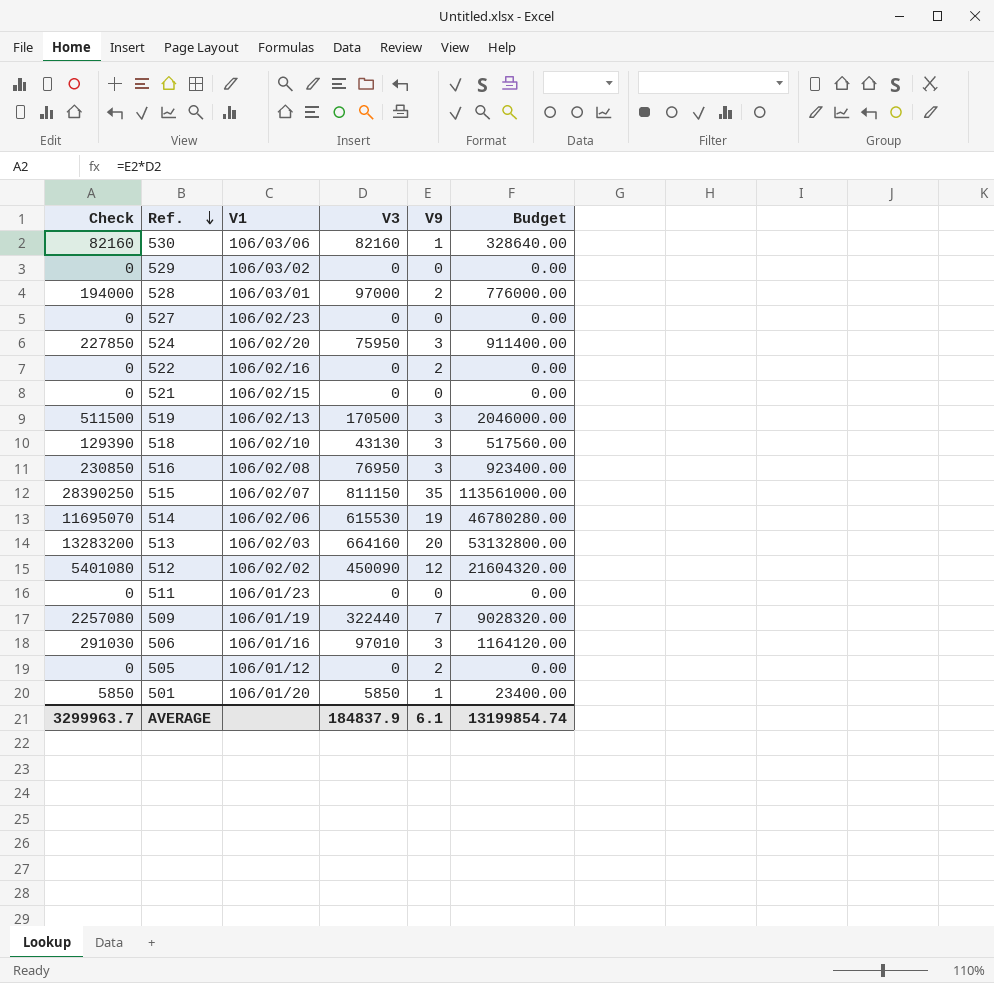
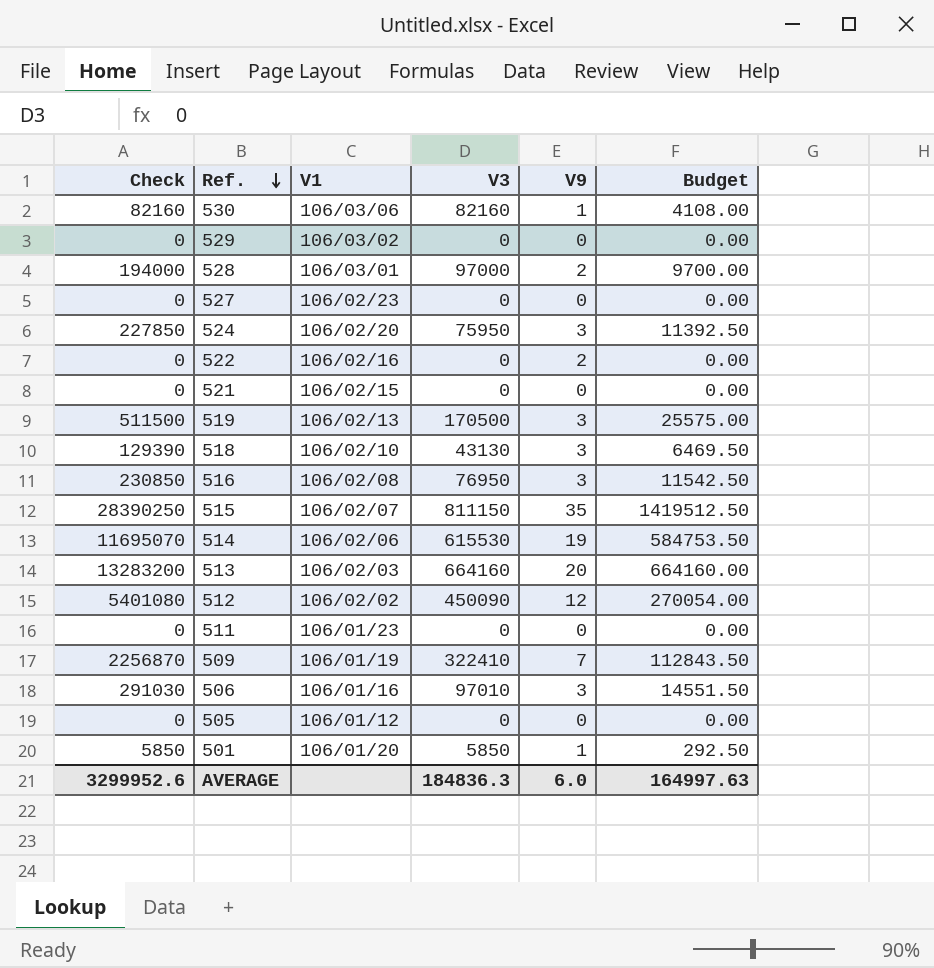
column Budget | formula: [Check] * 4 -> [Check] * 0.05
509 | Check: 2257080 -> 2256870
509 | V3: 322440 -> 322410
505 | V9: 2 -> 0
AVERAGE | Check: 3299963.7 -> 3299952.6
AVERAGE | V3: 184837.9 -> 184836.3
AVERAGE | V9: 6.1 -> 6.0
AVERAGE | Budget: 13199854.74 -> 164997.63

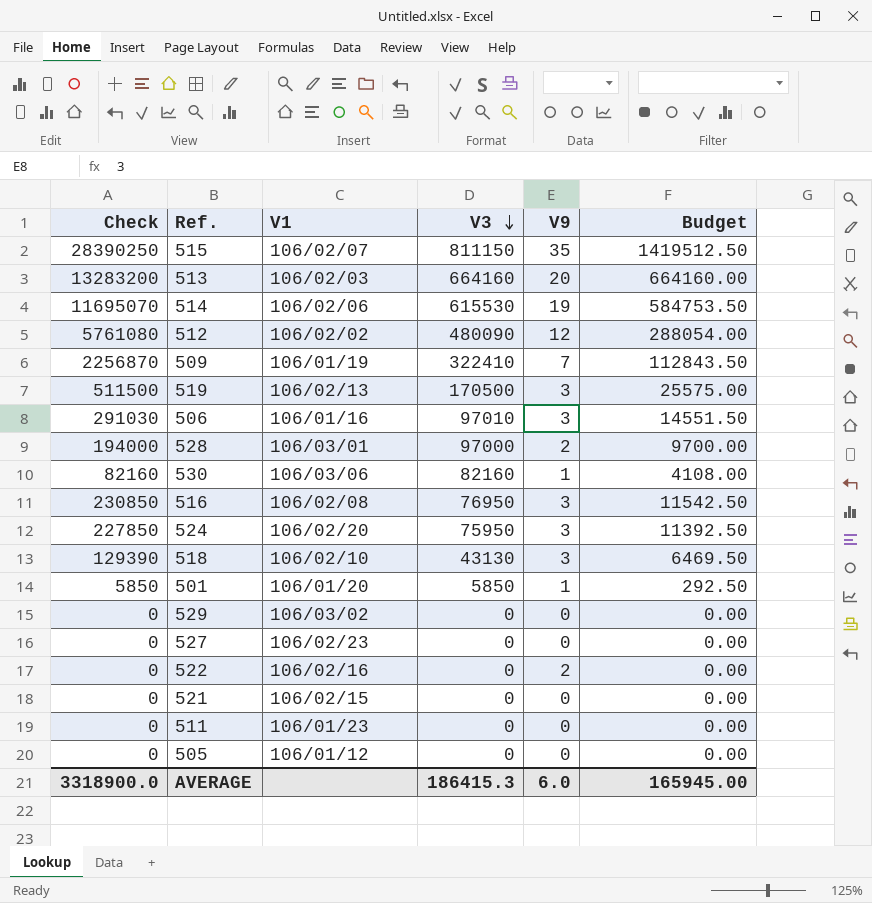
row order: Ref. descending -> V3 descending
512 | Check: 5401080 -> 5761080
512 | V3: 450090 -> 480090
512 | Budget: 270054.00 -> 288054.00
AVERAGE | Check: 3299952.6 -> 3318900.0
AVERAGE | V3: 184836.3 -> 186415.3
AVERAGE | Budget: 164997.63 -> 165945.00

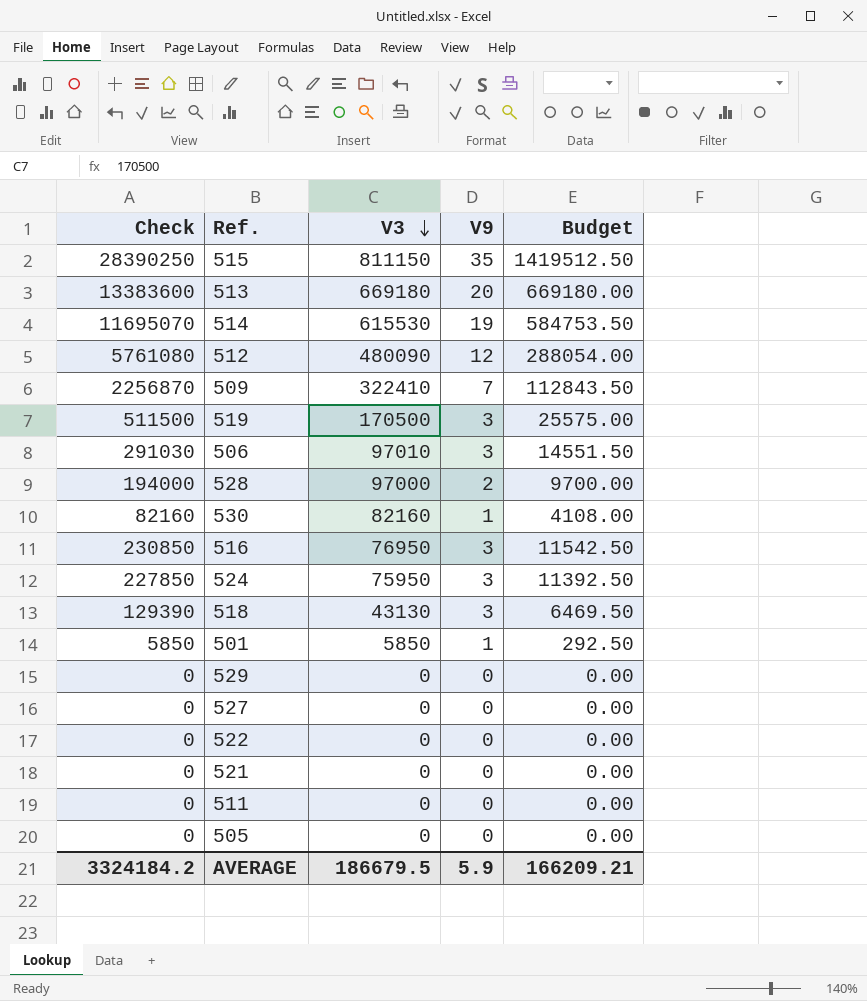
column V1 | position: 3 -> none
513 | Check: 13283200 -> 13383600
513 | V3: 664160 -> 669180
513 | Budget: 664160.00 -> 669180.00
522 | V9: 2 -> 0
AVERAGE | Check: 3318900.0 -> 3324184.2
AVERAGE | V3: 186415.3 -> 186679.5
AVERAGE | V9: 6.0 -> 5.9
AVERAGE | Budget: 165945.00 -> 166209.21

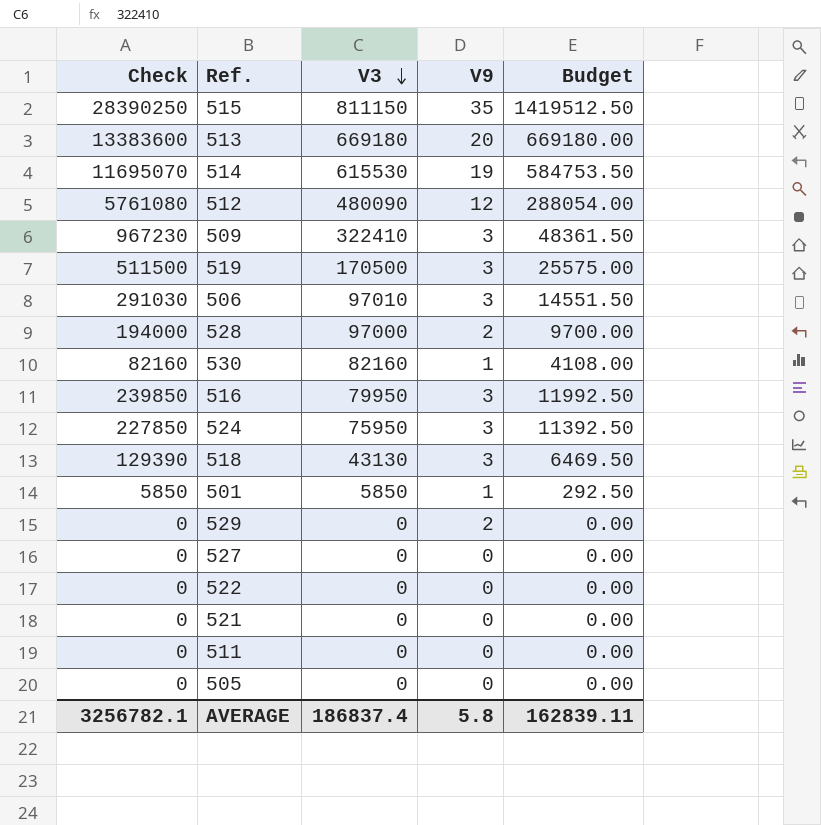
509 | Check: 2256870 -> 967230
509 | V9: 7 -> 3
509 | Budget: 112843.50 -> 48361.50
516 | Check: 230850 -> 239850
516 | V3: 76950 -> 79950
516 | Budget: 11542.50 -> 11992.50
529 | V9: 0 -> 2
AVERAGE | Check: 3324184.2 -> 3256782.1
AVERAGE | V3: 186679.5 -> 186837.4
AVERAGE | V9: 5.9 -> 5.8
AVERAGE | Budget: 166209.21 -> 162839.11

